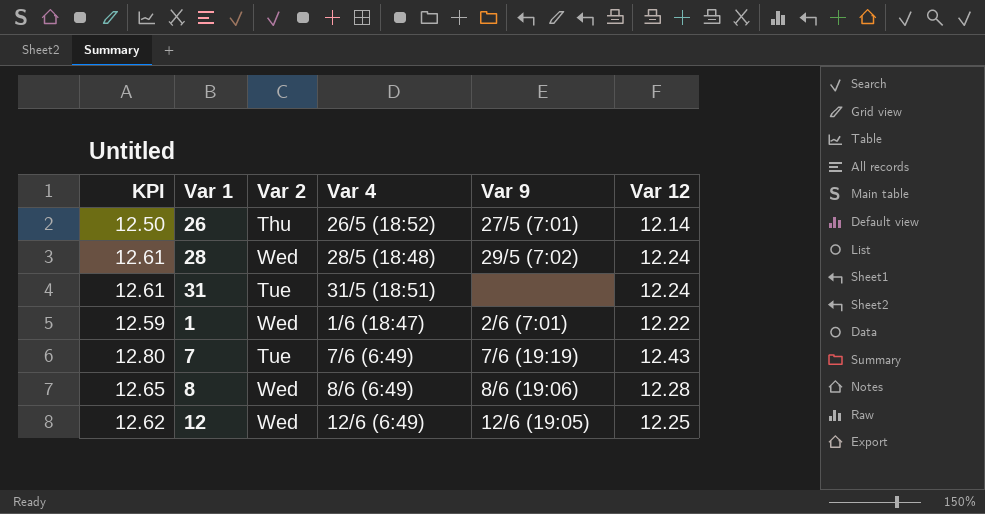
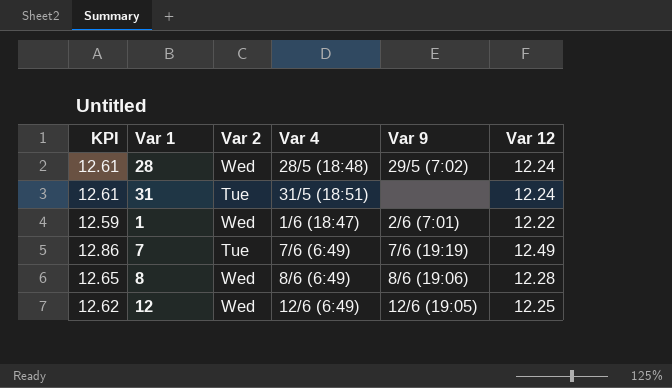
row 26: 12.50 | Thu | 26/5 (18:52) | 27/5 (7:01) | 12.14 -> none
7 | KPI: 12.80 -> 12.86
7 | Var 12: 12.43 -> 12.49

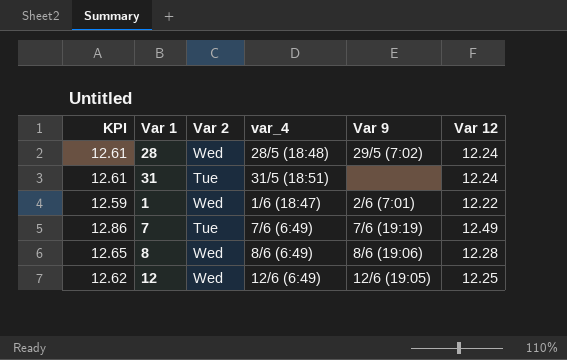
column name: Var 4 -> var_4

